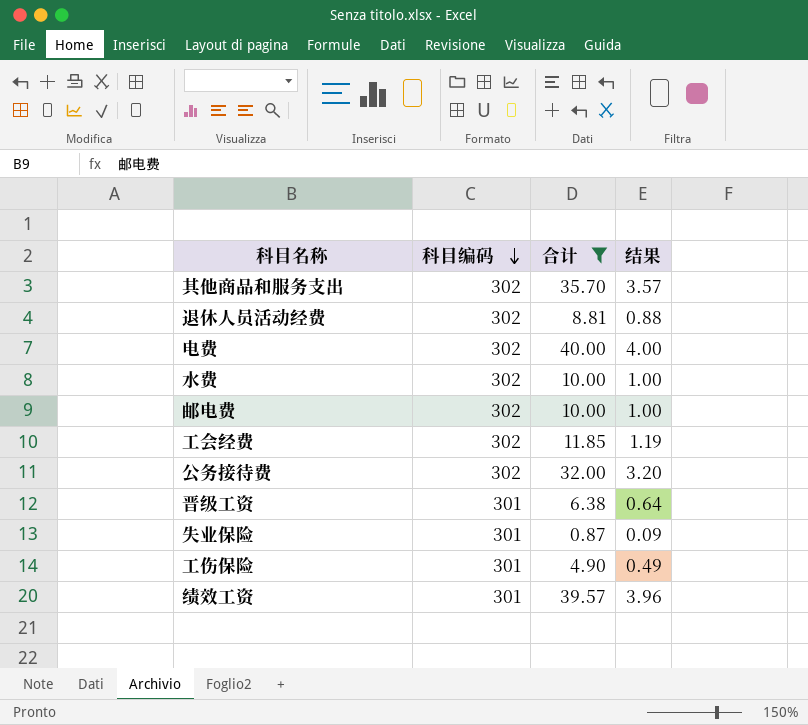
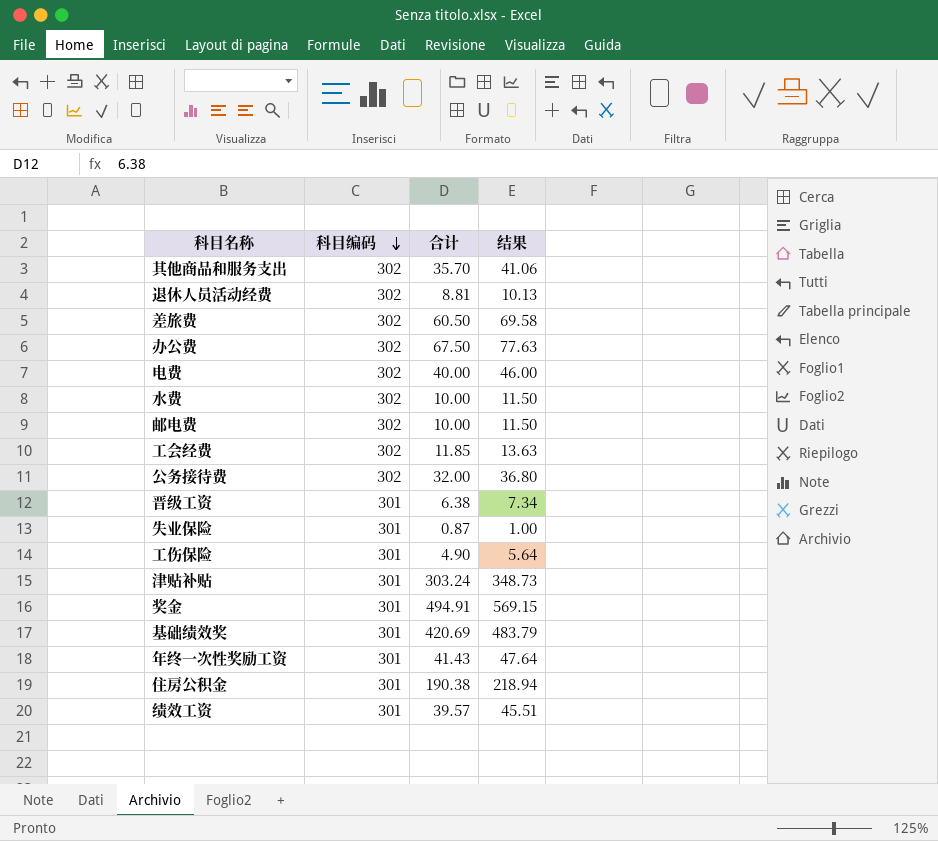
filter: 合计 <= 40.00 -> none
column 结果 | formula: [合计] * 0.1 -> [合计] * 1.15

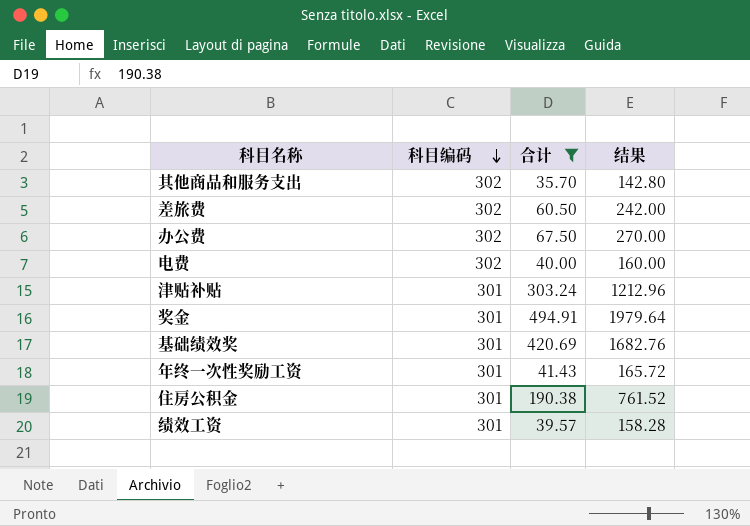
filter: none -> 合计 >= 35.70
column 结果 | formula: [合计] * 1.15 -> [合计] * 4

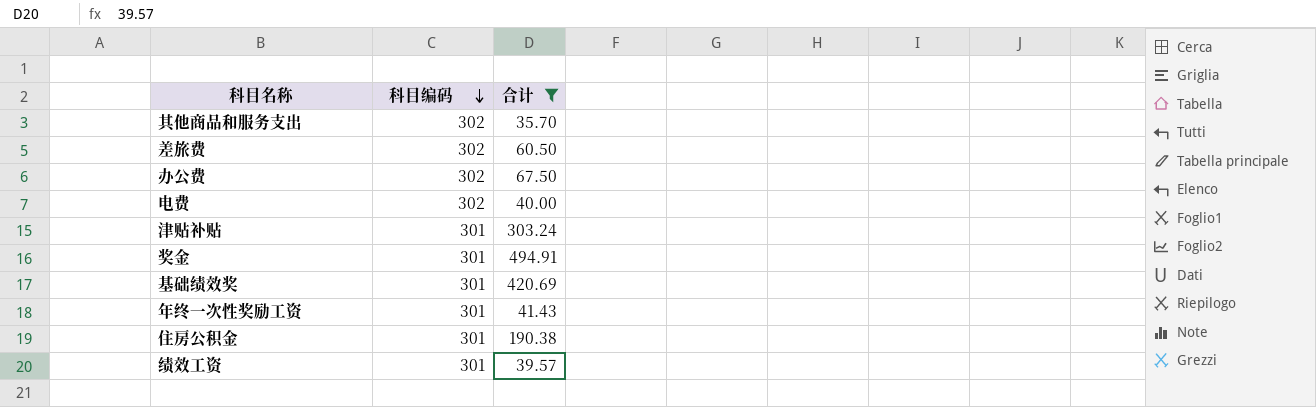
column 结果 | formula: [合计] * 4 -> none

